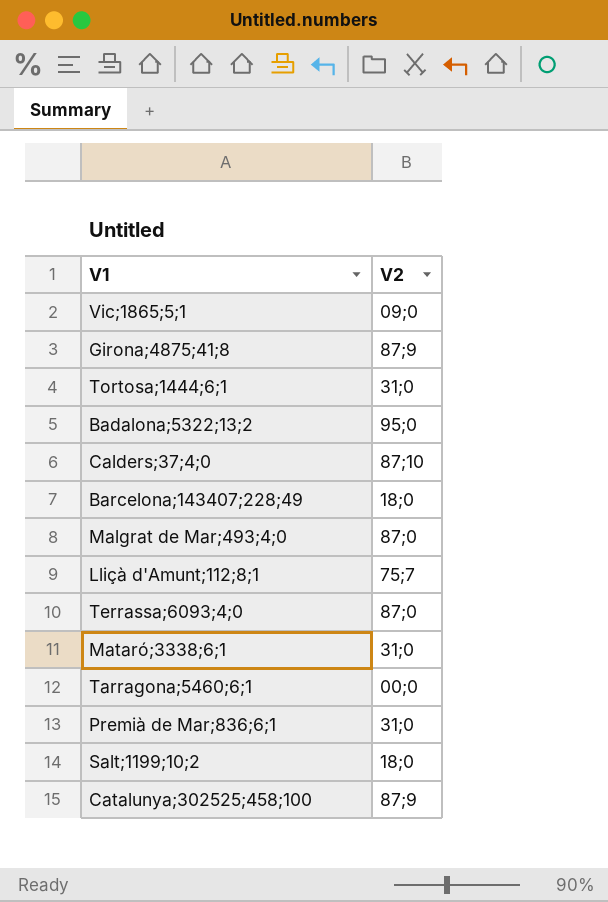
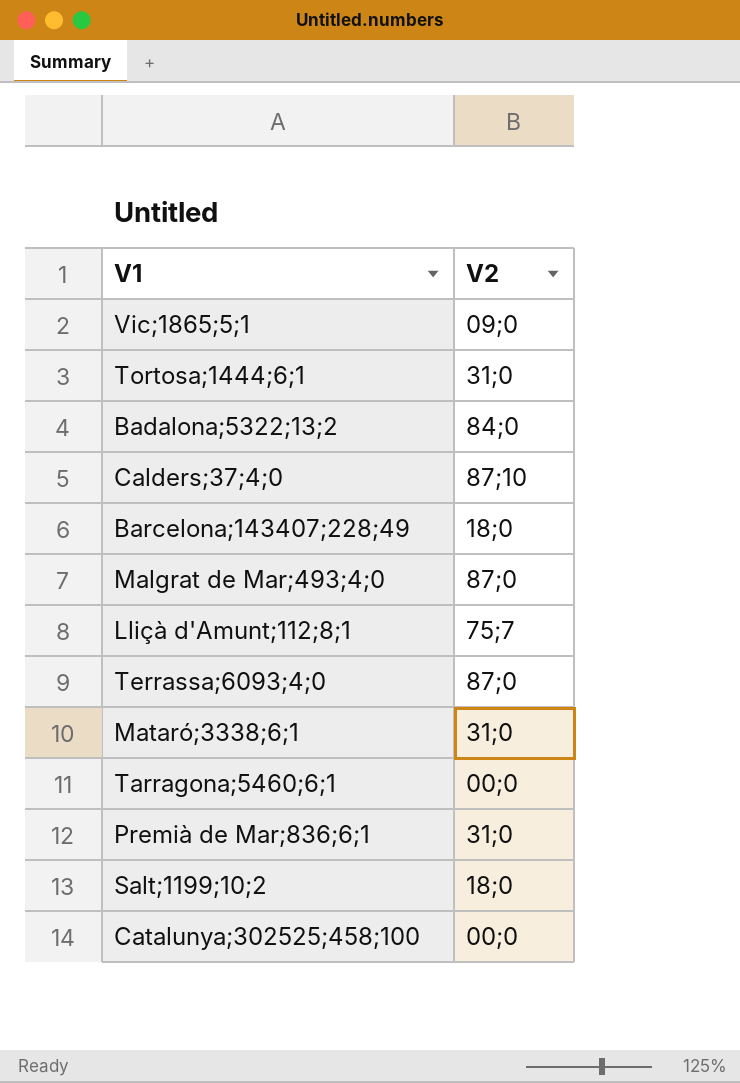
row Girona;4875;41;8: 87;9 -> none
Badalona;5322;13;2 | V2: 95;0 -> 84;0
Catalunya;302525;458;100 | V2: 87;9 -> 00;0

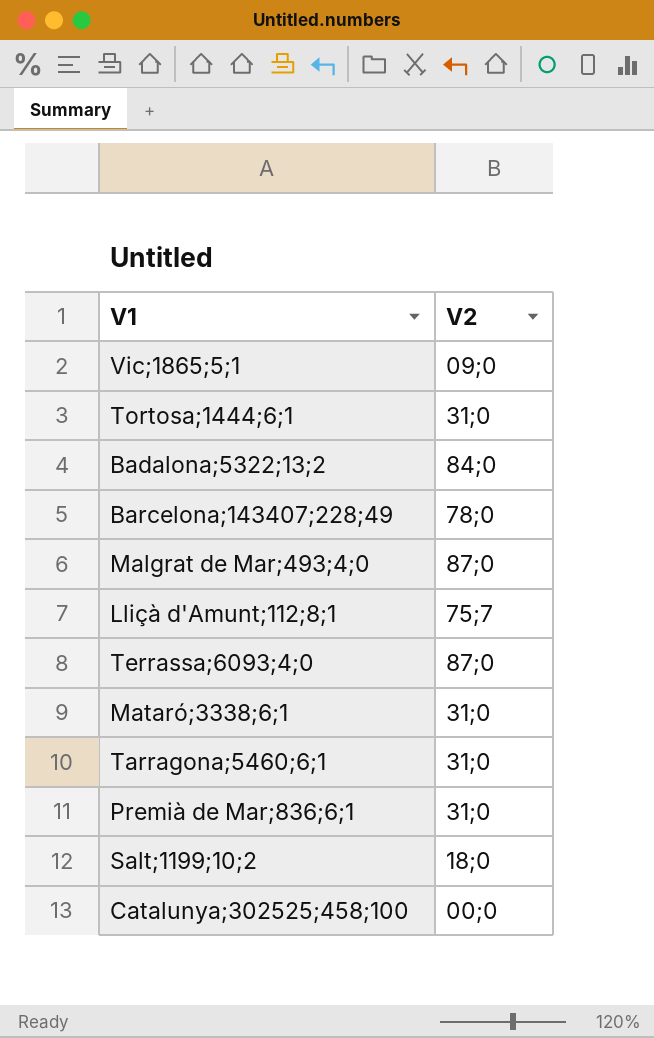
row Calders;37;4;0: 87;10 -> none
Barcelona;143407;228;49 | V2: 18;0 -> 78;0
Tarragona;5460;6;1 | V2: 00;0 -> 31;0

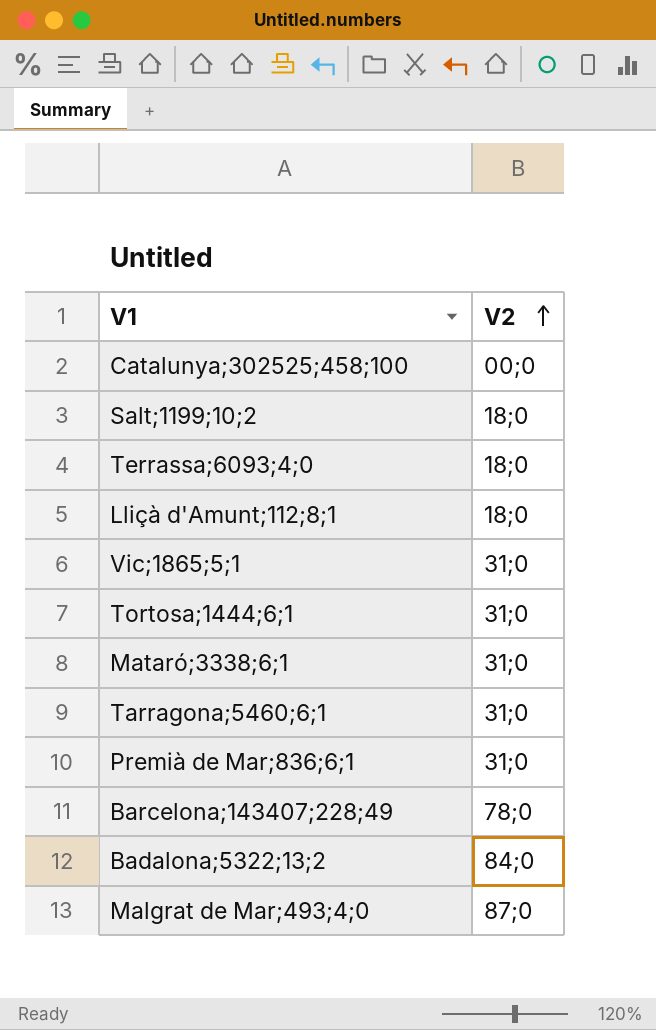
row order: none -> V2 ascending
Terrassa;6093;4;0 | V2: 87;0 -> 18;0
Lliçà d'Amunt;112;8;1 | V2: 75;7 -> 18;0
Vic;1865;5;1 | V2: 09;0 -> 31;0

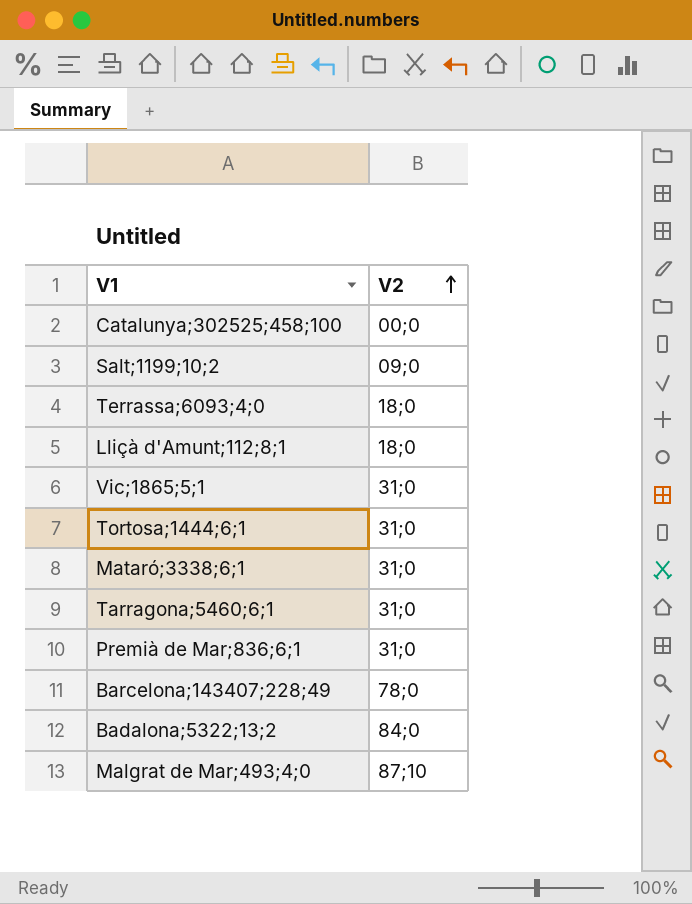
Salt;1199;10;2 | V2: 18;0 -> 09;0
Malgrat de Mar;493;4;0 | V2: 87;0 -> 87;10

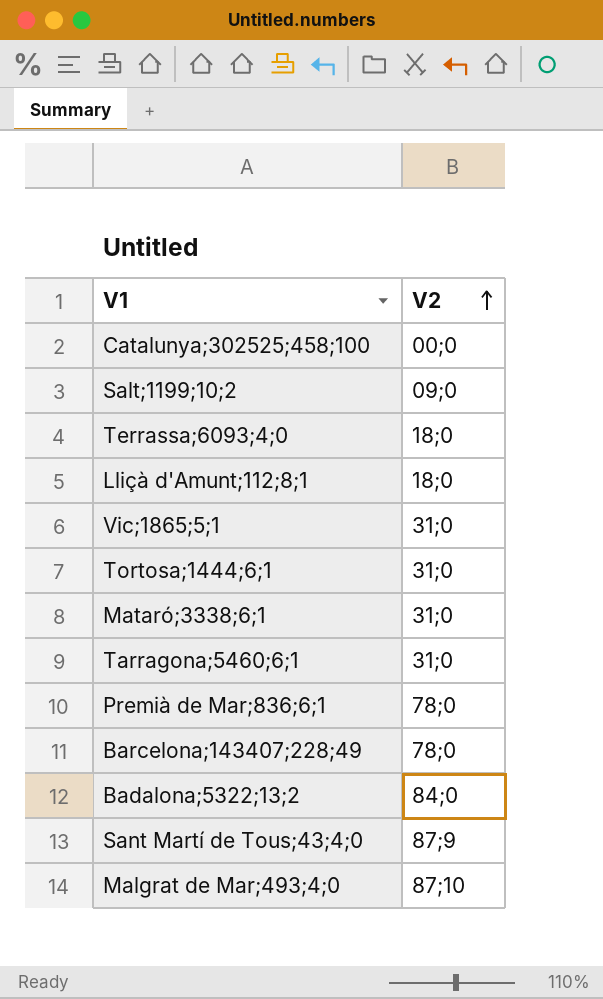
Premià de Mar;836;6;1 | V2: 31;0 -> 78;0
row Sant Martí de Tous;43;4;0: none -> 87;9

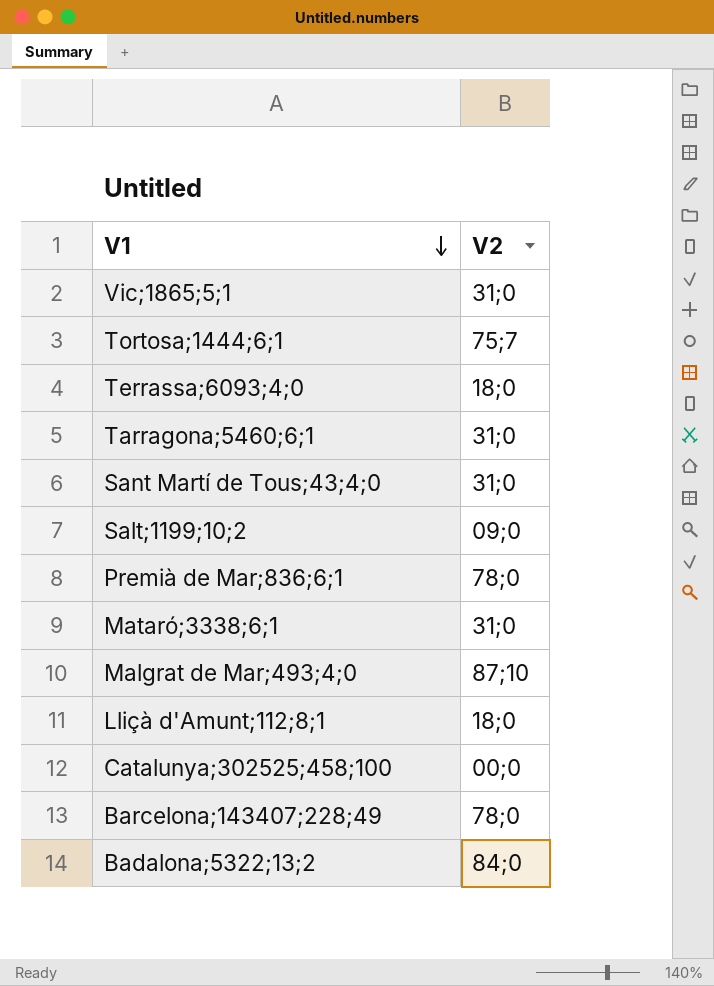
row order: V2 ascending -> V1 descending
Tortosa;1444;6;1 | V2: 31;0 -> 75;7
Sant Martí de Tous;43;4;0 | V2: 87;9 -> 31;0

